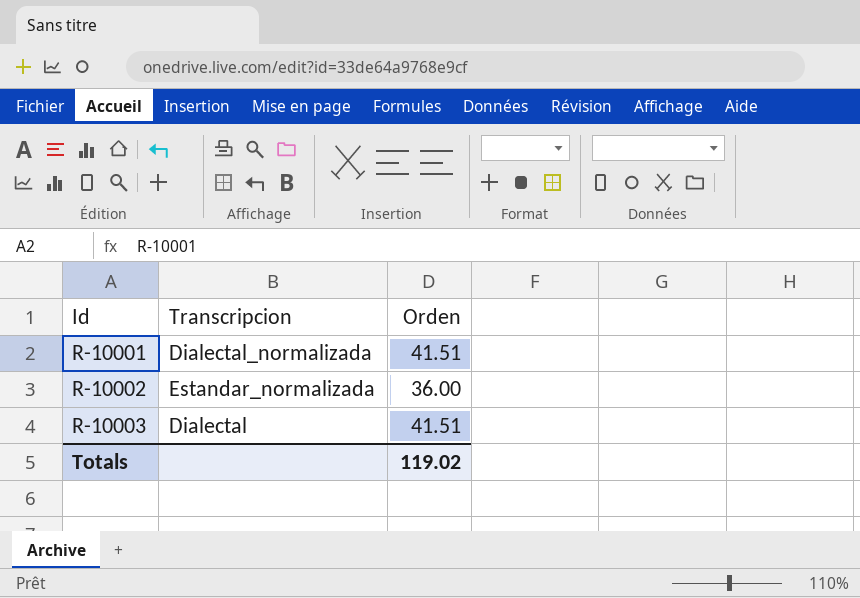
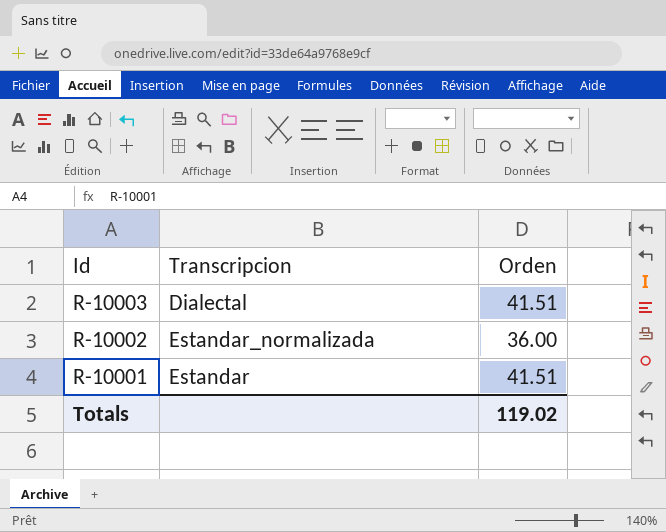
row order: Id ascending -> Id descending
R-10001 | Transcripcion: Dialectal_normalizada -> Estandar

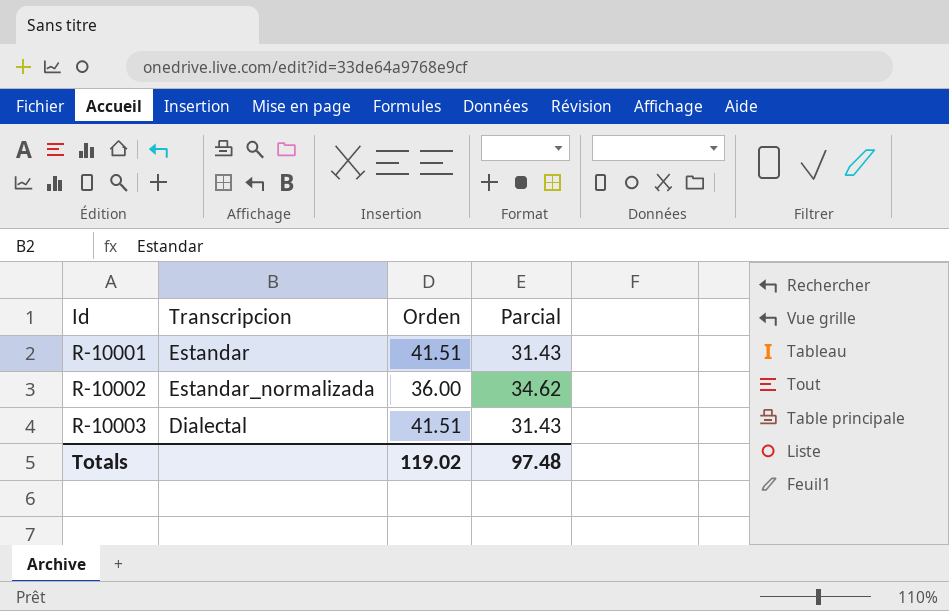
row order: Id descending -> Id ascending
column Parcial | position: none -> 4

